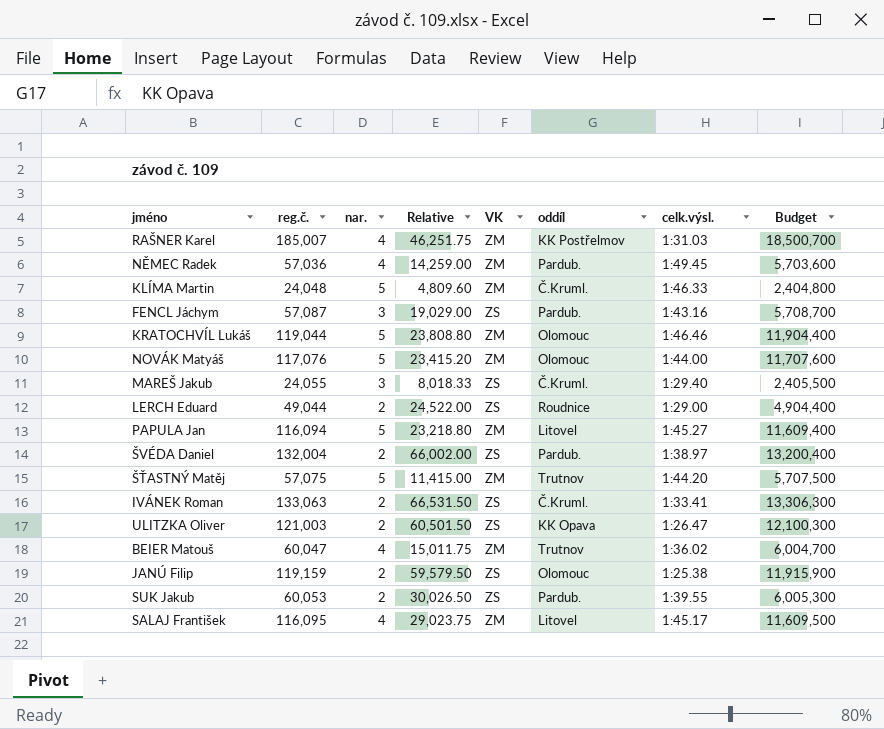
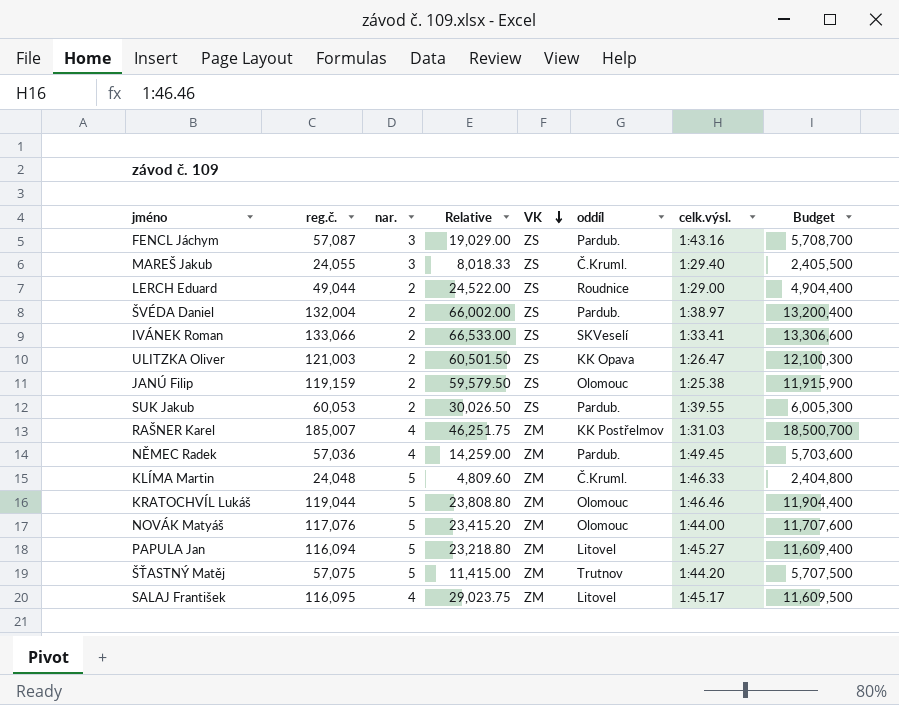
row order: none -> VK descending
row BEIER Matouš: 60,047 | 4 | 15,011.75 | ZM | Trutnov | 1:36.02 | 6,004,700 -> none
IVÁNEK Roman | reg.č.: 133,063 -> 133,066
IVÁNEK Roman | Relative: 66,531.50 -> 66,533.00
IVÁNEK Roman | oddíl: Č.Kruml. -> SKVeselí
IVÁNEK Roman | Budget: 13,306,300 -> 13,306,600

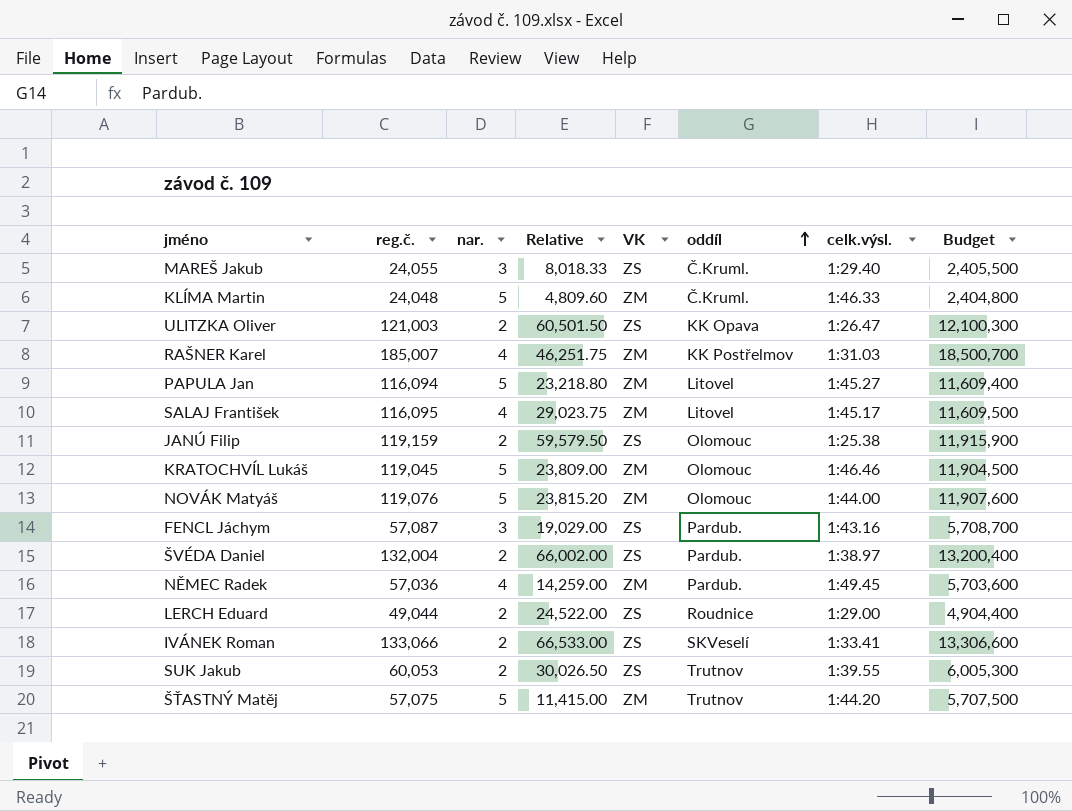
row order: VK descending -> oddíl ascending
KRATOCHVÍL Lukáš | reg.č.: 119,044 -> 119,045
KRATOCHVÍL Lukáš | Relative: 23,808.80 -> 23,809.00
KRATOCHVÍL Lukáš | Budget: 11,904,400 -> 11,904,500
NOVÁK Matyáš | reg.č.: 117,076 -> 119,076
NOVÁK Matyáš | Relative: 23,415.20 -> 23,815.20
NOVÁK Matyáš | Budget: 11,707,600 -> 11,907,600
SUK Jakub | oddíl: Pardub. -> Trutnov

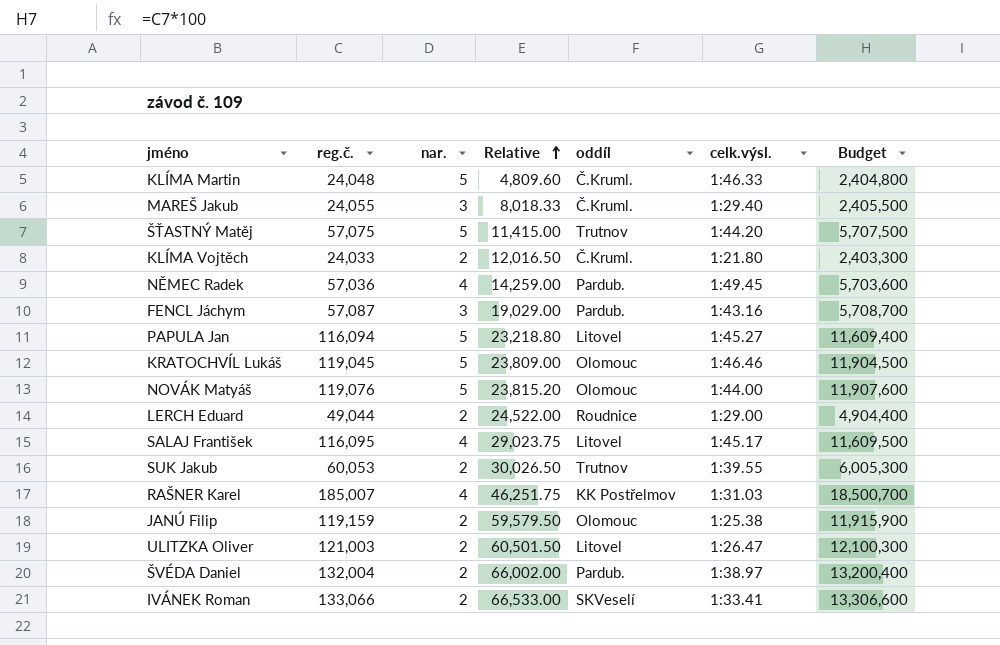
row order: oddíl ascending -> Relative ascending
column VK | position: 5 -> none
row KLÍMA Vojtěch: none -> 24,033 | 2 | 12,016.50 | Č.Kruml. | 1:21.80 | 2,403,300
ULITZKA Oliver | oddíl: KK Opava -> Litovel

